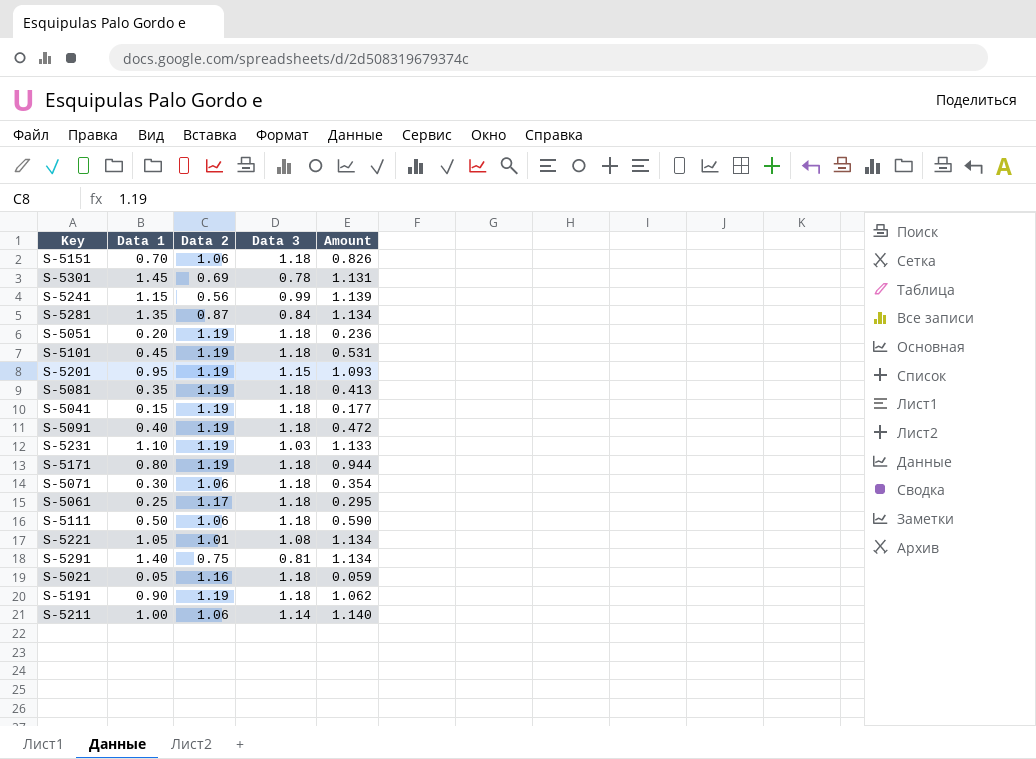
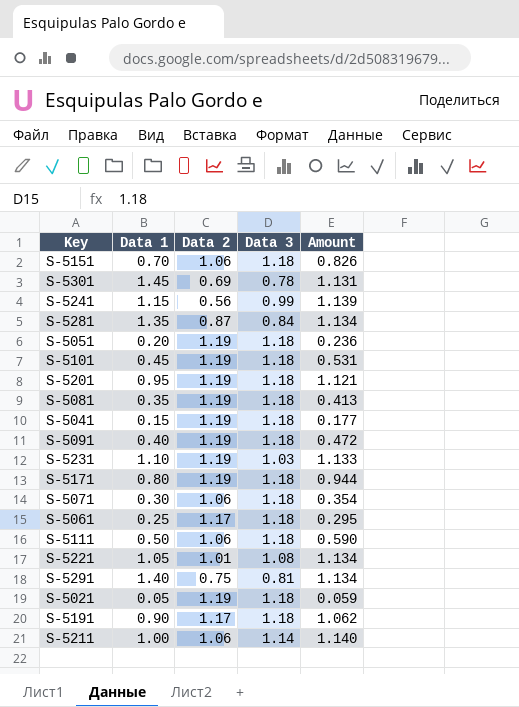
S-5201 | Data 3: 1.15 -> 1.18
S-5201 | Amount: 1.093 -> 1.121
S-5021 | Data 2: 1.16 -> 1.19
S-5191 | Data 2: 1.19 -> 1.17

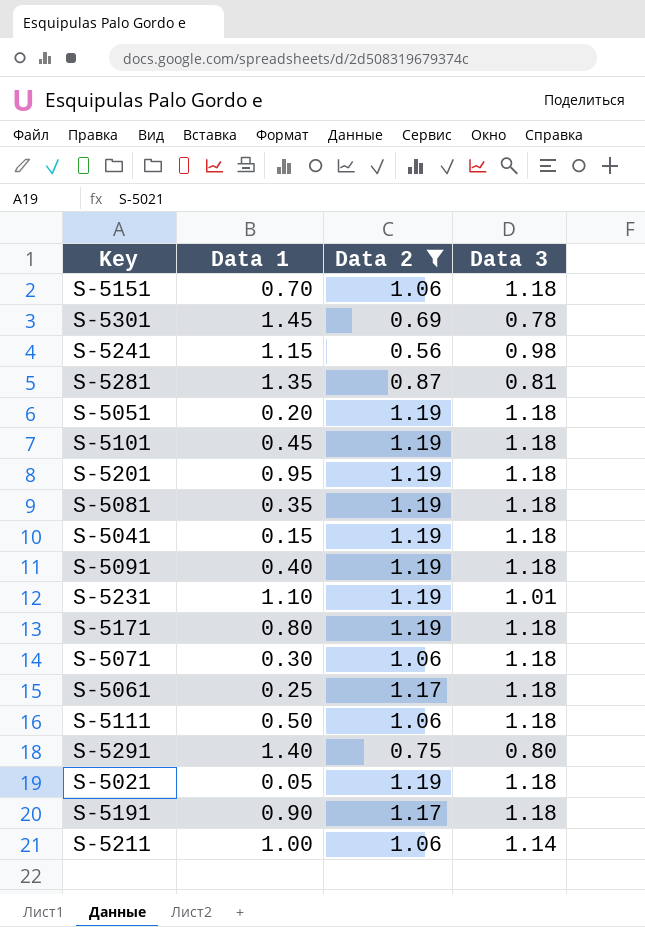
filter: none -> Data 2 != 1.01
column Amount | formula: [Data 1] * [Data 3] -> none
S-5241 | Data 3: 0.99 -> 0.98
S-5281 | Data 3: 0.84 -> 0.81
S-5231 | Data 3: 1.03 -> 1.01
S-5291 | Data 3: 0.81 -> 0.80

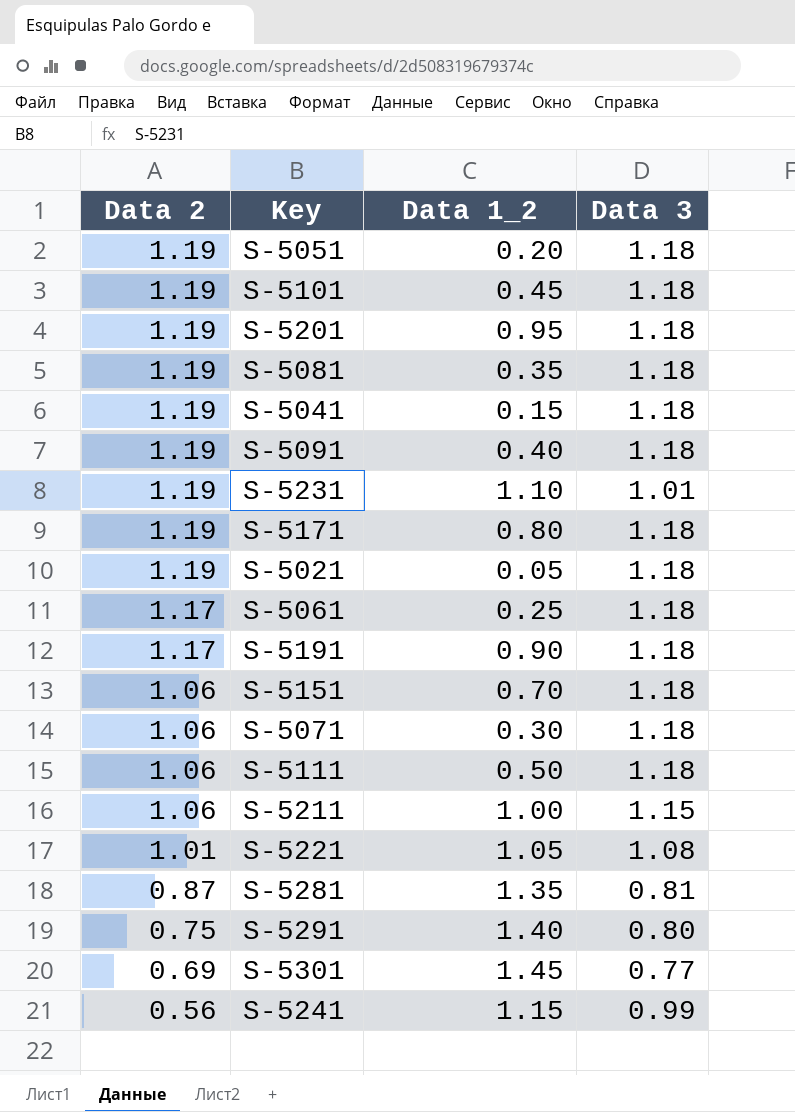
filter: Data 2 != 1.01 -> none
row order: none -> Data 2 descending
column Data 2 | position: 3 -> 1
column name: Data 1 -> Data 1_2
S-5211 | Data 3: 1.14 -> 1.15
S-5301 | Data 3: 0.78 -> 0.77
S-5241 | Data 3: 0.98 -> 0.99

